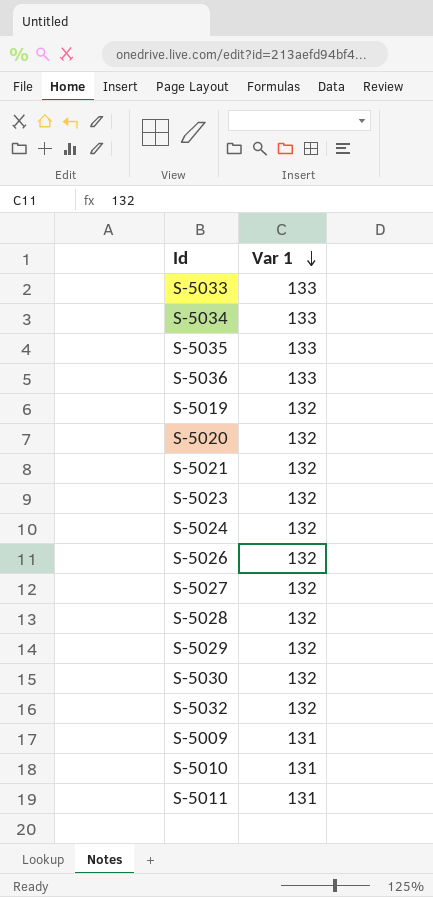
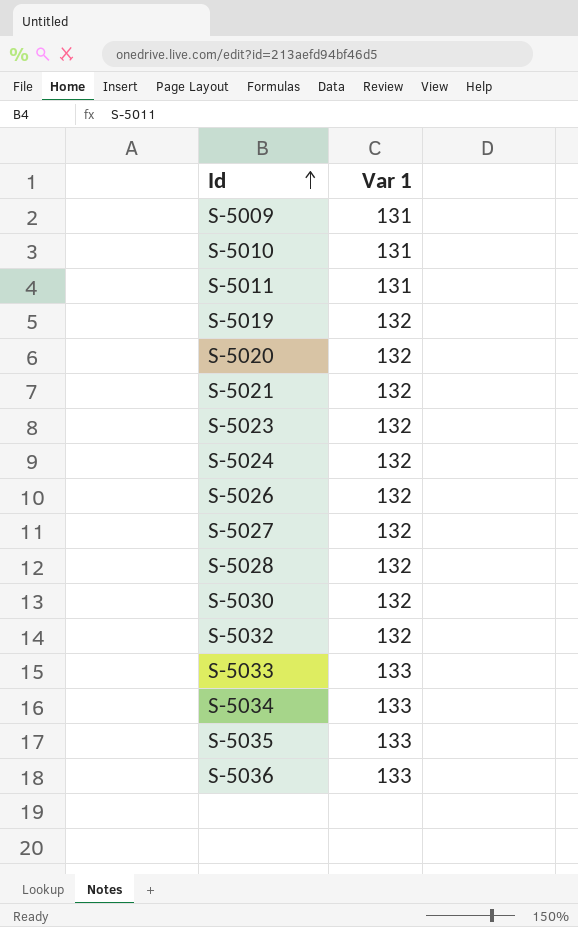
row order: Var 1 descending -> Id ascending
row S-5029: 132 -> none

